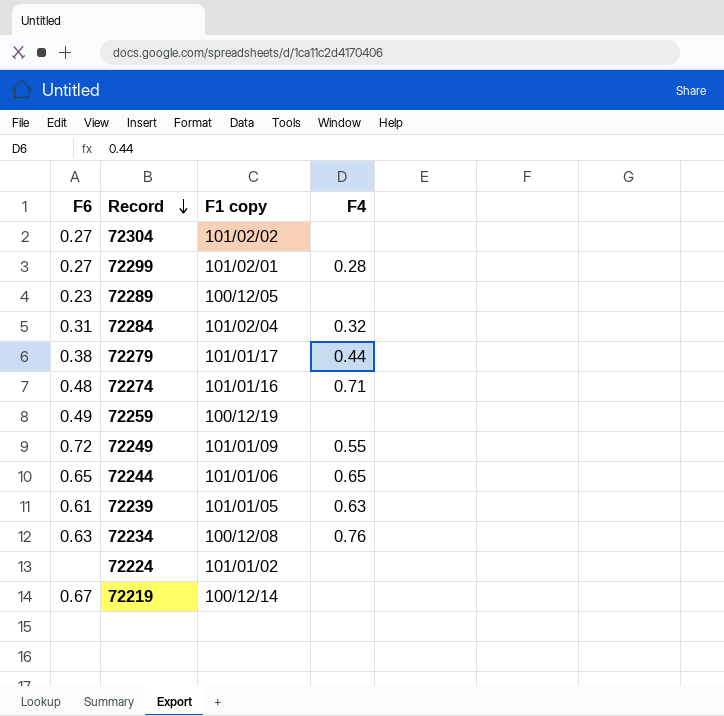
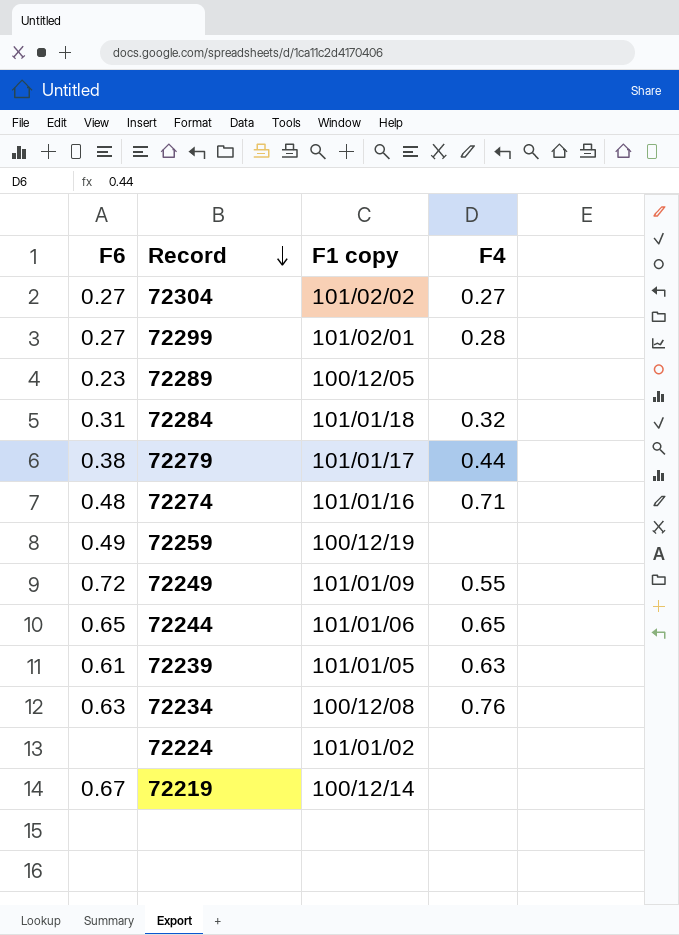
72304 | F4: none -> 0.27
72284 | F1 copy: 101/02/04 -> 101/01/18

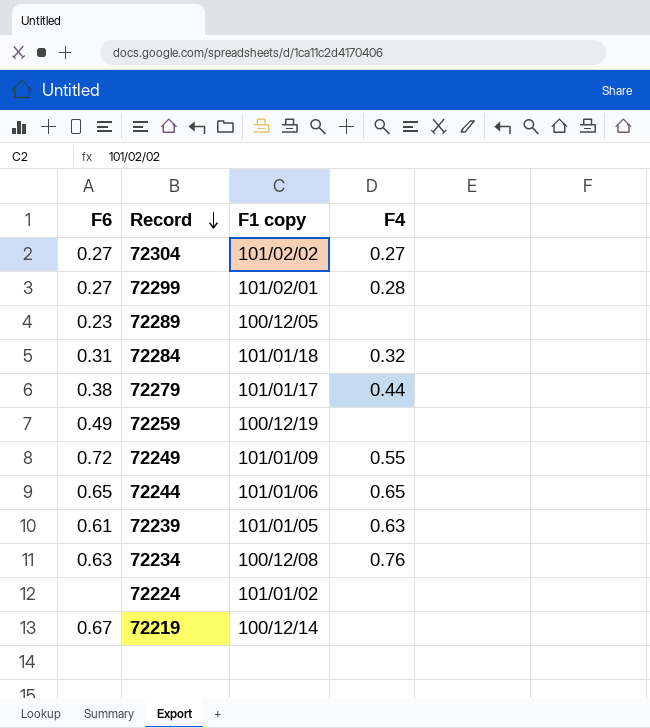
row 72274: 0.48 | 101/01/16 | 0.71 -> none

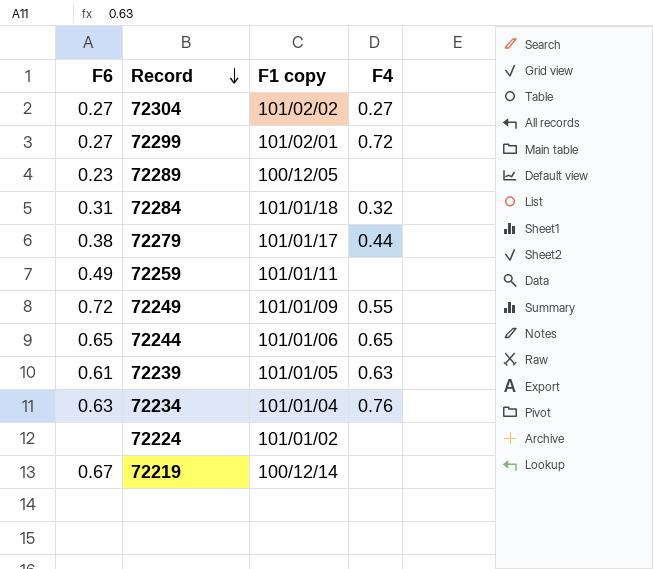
72299 | F4: 0.28 -> 0.72
72259 | F1 copy: 100/12/19 -> 101/01/11
72234 | F1 copy: 100/12/08 -> 101/01/04

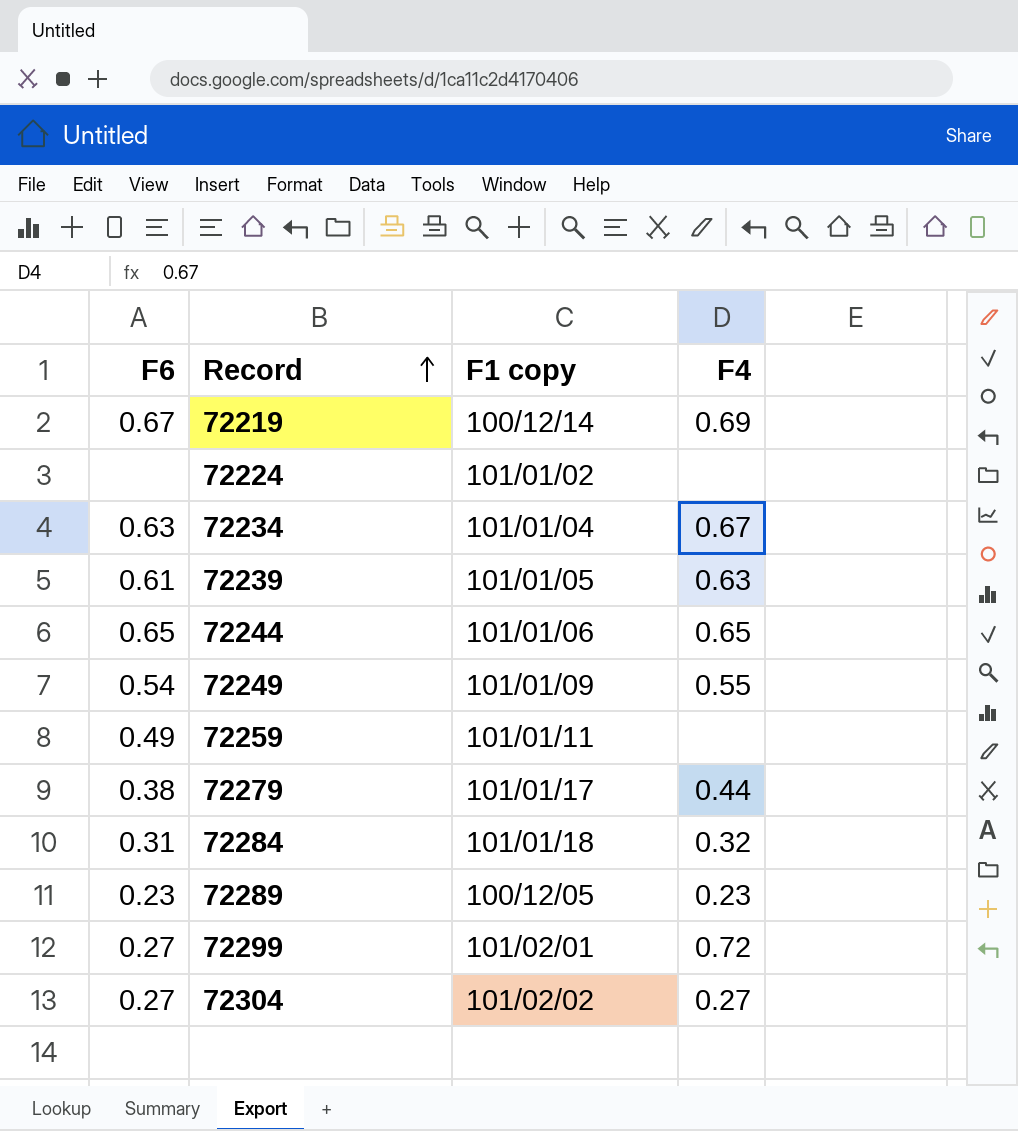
row order: Record descending -> Record ascending
72219 | F4: none -> 0.69
72234 | F4: 0.76 -> 0.67
72249 | F6: 0.72 -> 0.54
72289 | F4: none -> 0.23

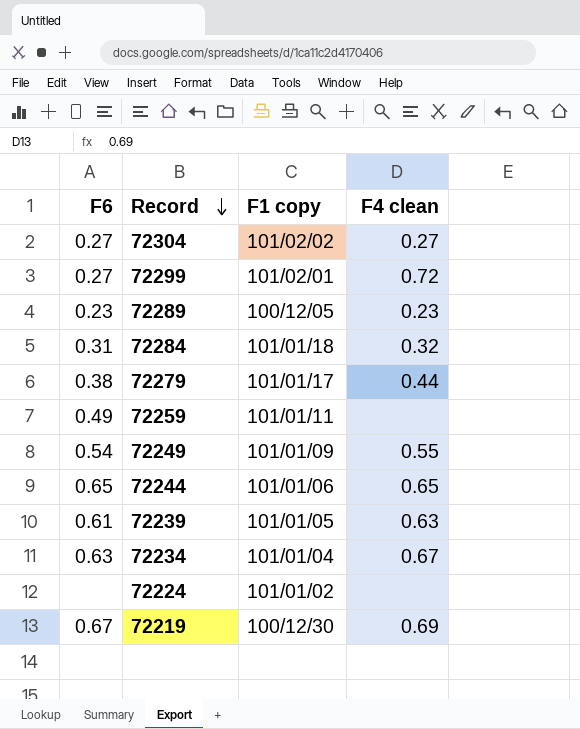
row order: Record ascending -> Record descending
column name: F4 -> F4 clean
72219 | F1 copy: 100/12/14 -> 100/12/30

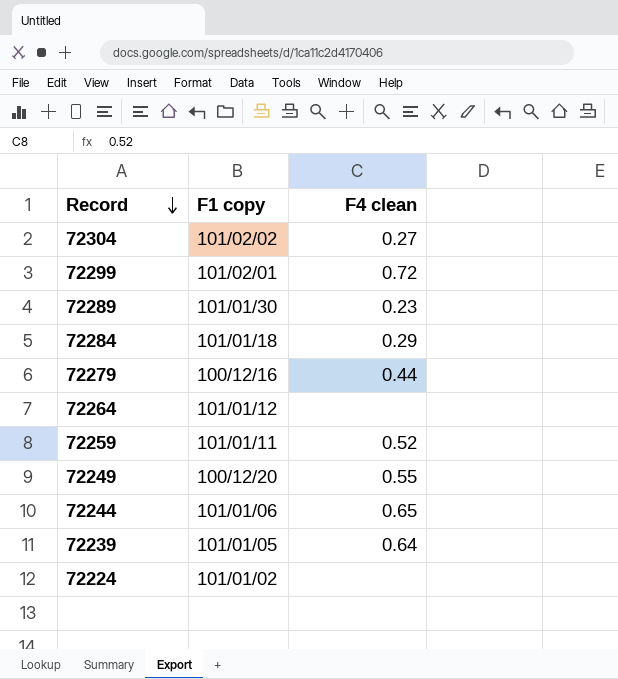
column F6 | position: 1 -> none
row 72234: 0.63 | 101/01/04 | 0.67 -> none
row 72219: 0.67 | 100/12/30 | 0.69 -> none
72289 | F1 copy: 100/12/05 -> 101/01/30
72284 | F4 clean: 0.32 -> 0.29
72279 | F1 copy: 101/01/17 -> 100/12/16
row 72264: none -> 101/01/12 | none
72259 | F4 clean: none -> 0.52
72249 | F1 copy: 101/01/09 -> 100/12/20
72239 | F4 clean: 0.63 -> 0.64

